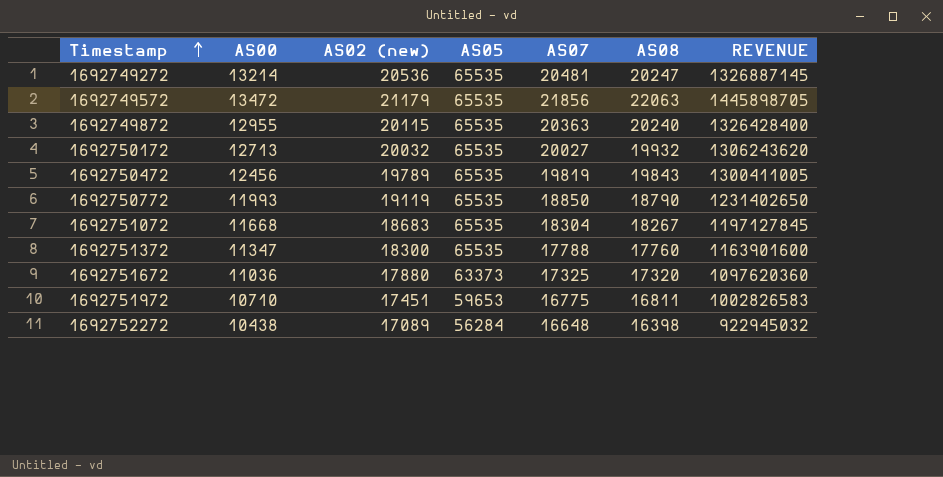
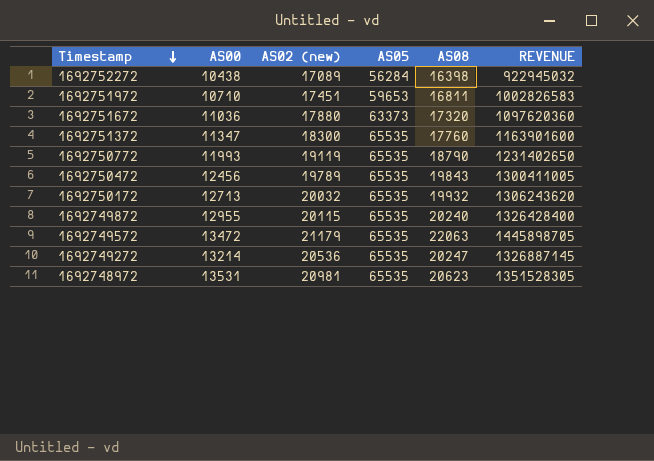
row order: Timestamp ascending -> Timestamp descending
column AS07 | position: 5 -> none
row 1692751072: 11668 | 18683 | 65535 | 18304 | 18267 | 1197127845 -> none
row 1692748972: none -> 13531 | 20981 | 65535 | 20623 | 1351528305

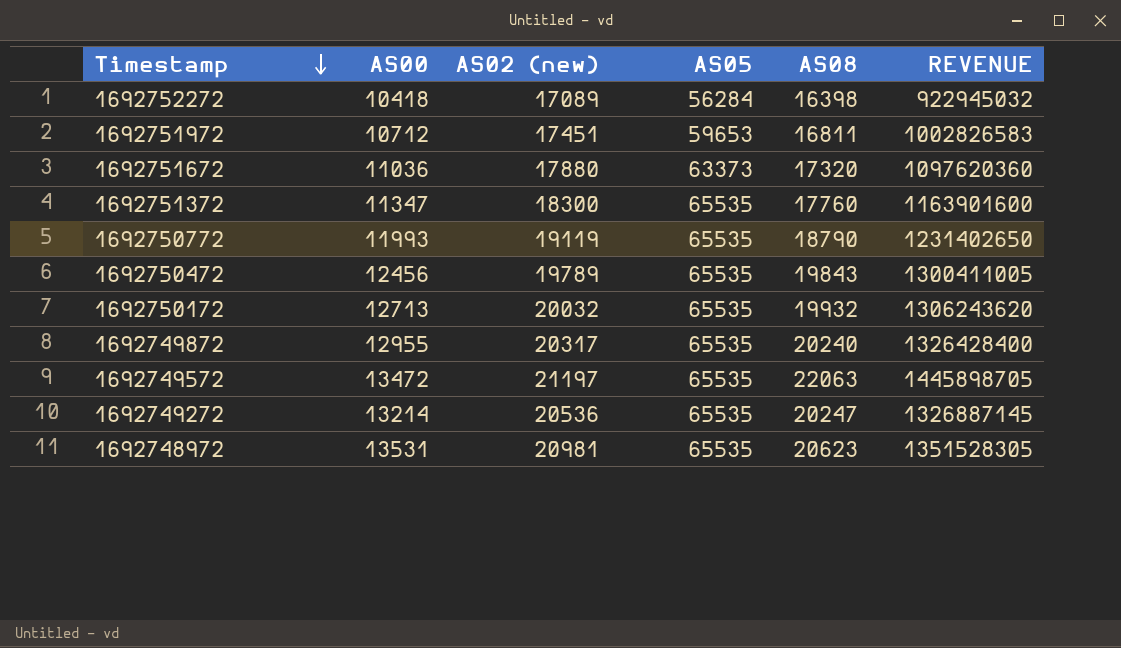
1692752272 | AS00: 10438 -> 10418
1692751972 | AS00: 10710 -> 10712
1692749872 | AS02 (new): 20115 -> 20317
1692749572 | AS02 (new): 21179 -> 21197

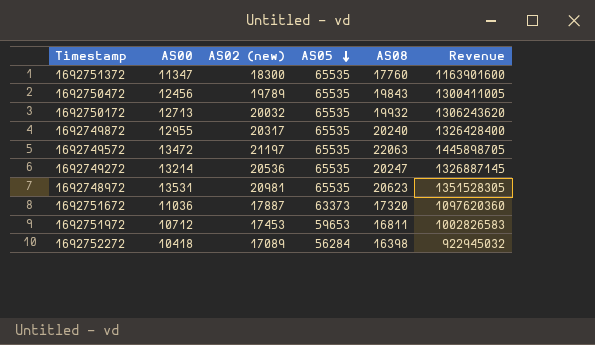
row order: Timestamp descending -> AS05 descending
column name: REVENUE -> Revenue
row 1692750772: 11993 | 19119 | 65535 | 18790 | 1231402650 -> none
1692751672 | AS02 (new): 17880 -> 17887
1692751972 | AS02 (new): 17451 -> 17453

